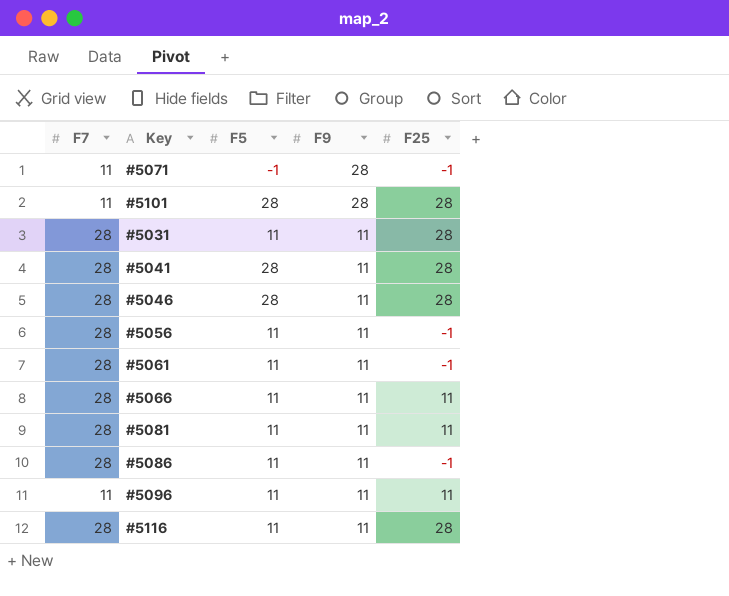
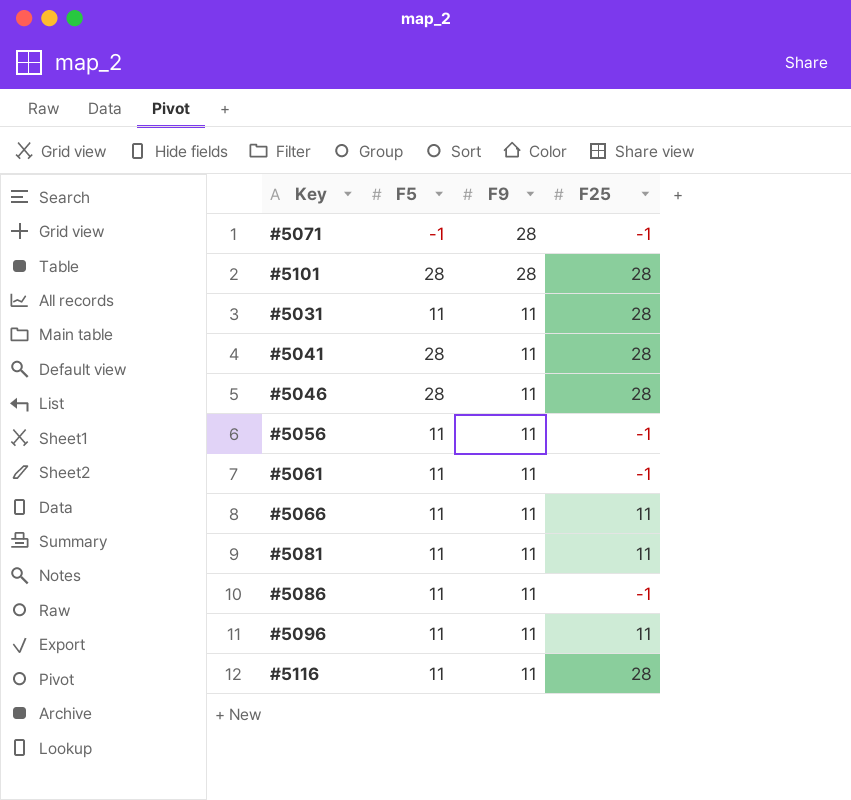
column F7 | position: 1 -> none

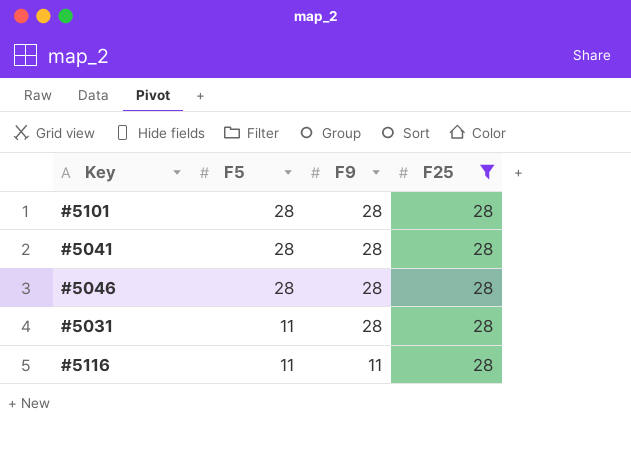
filter: none -> F25 = 28
row order: F9 descending -> F5 descending
#5041 | F9: 11 -> 28
#5046 | F9: 11 -> 28
#5031 | F9: 11 -> 28

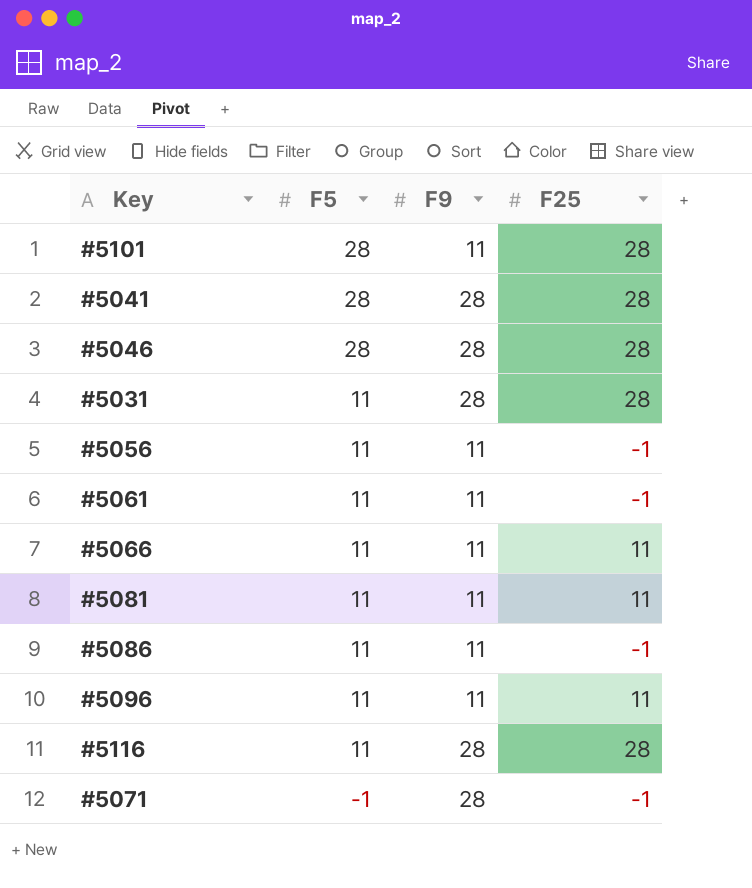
filter: F25 = 28 -> none
#5101 | F9: 28 -> 11
#5116 | F9: 11 -> 28

